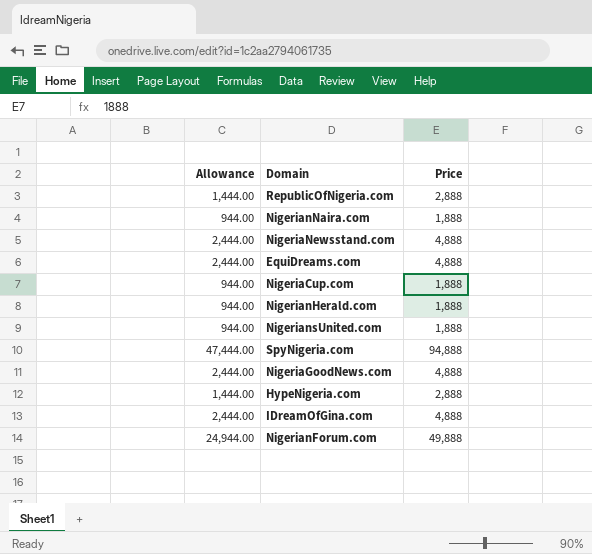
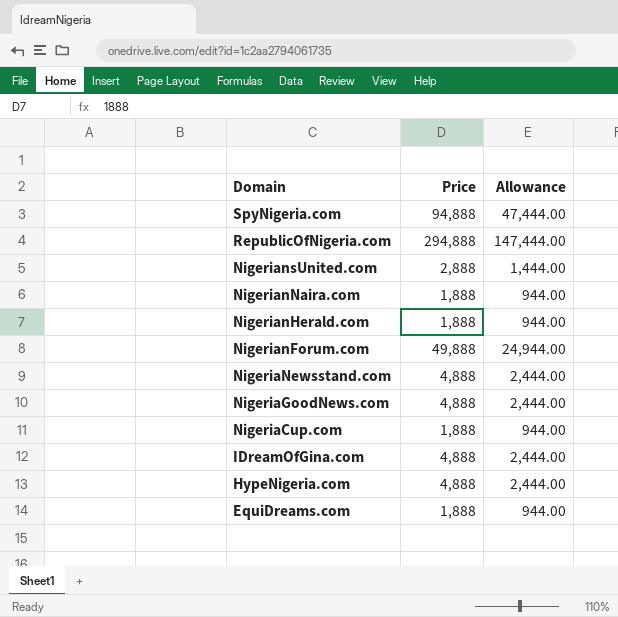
row order: none -> Domain descending
column Allowance | position: 1 -> 3
RepublicOfNigeria.com | Price: 2,888 -> 294,888
RepublicOfNigeria.com | Allowance: 1,444.00 -> 147,444.00
NigeriansUnited.com | Price: 1,888 -> 2,888
NigeriansUnited.com | Allowance: 944.00 -> 1,444.00
HypeNigeria.com | Price: 2,888 -> 4,888
HypeNigeria.com | Allowance: 1,444.00 -> 2,444.00
EquiDreams.com | Price: 4,888 -> 1,888
EquiDreams.com | Allowance: 2,444.00 -> 944.00

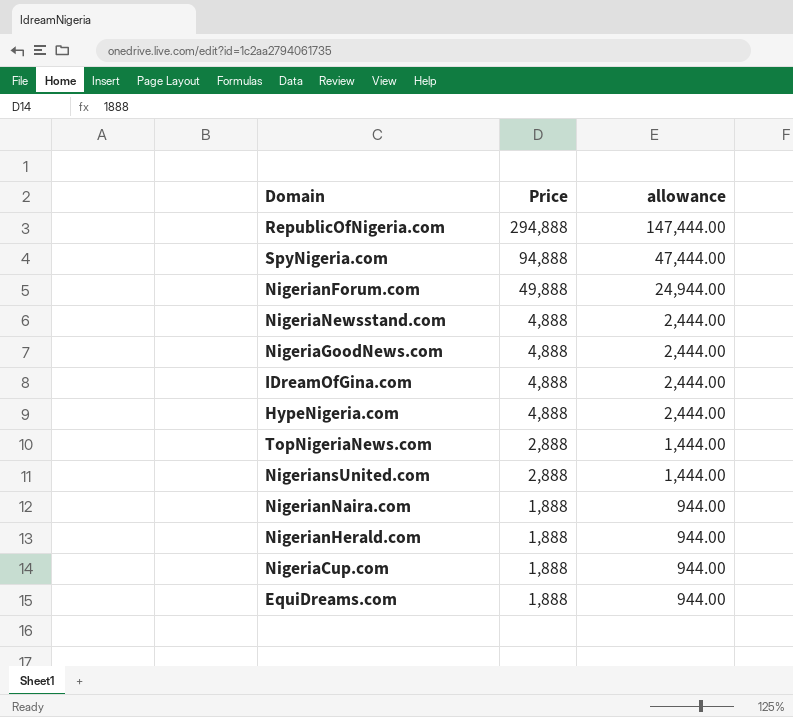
row order: Domain descending -> Price descending
column name: Allowance -> allowance
row TopNigeriaNews.com: none -> 2,888 | 1,444.00

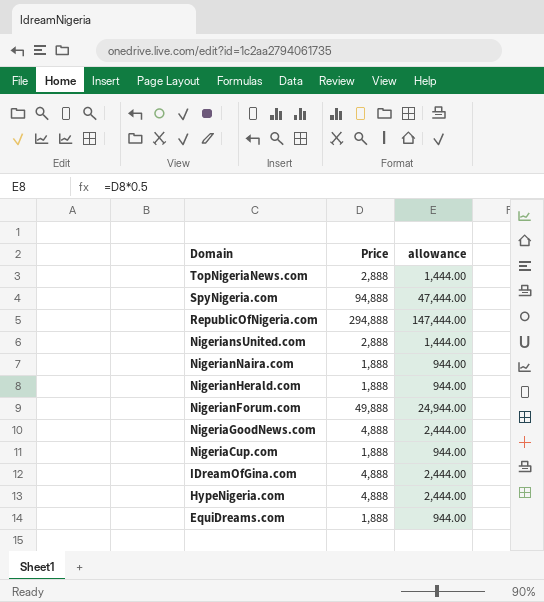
row order: Price descending -> Domain descending
row NigeriaNewsstand.com: 4,888 | 2,444.00 -> none

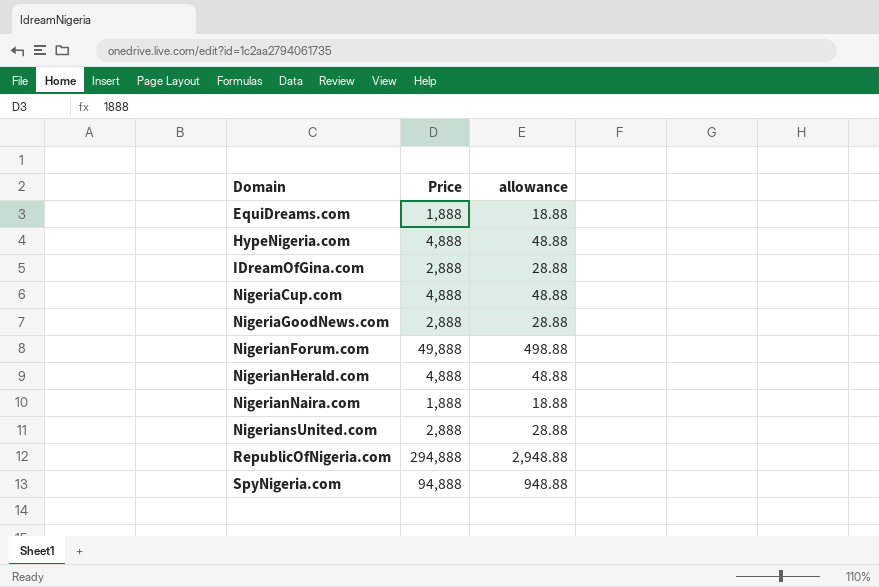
row order: Domain descending -> Domain ascending
column allowance | formula: [Price] * 0.5 -> [Price] * 0.01
row TopNigeriaNews.com: 2,888 | 1,444.00 -> none
IDreamOfGina.com | Price: 4,888 -> 2,888
NigeriaCup.com | Price: 1,888 -> 4,888
NigeriaGoodNews.com | Price: 4,888 -> 2,888
NigerianHerald.com | Price: 1,888 -> 4,888

